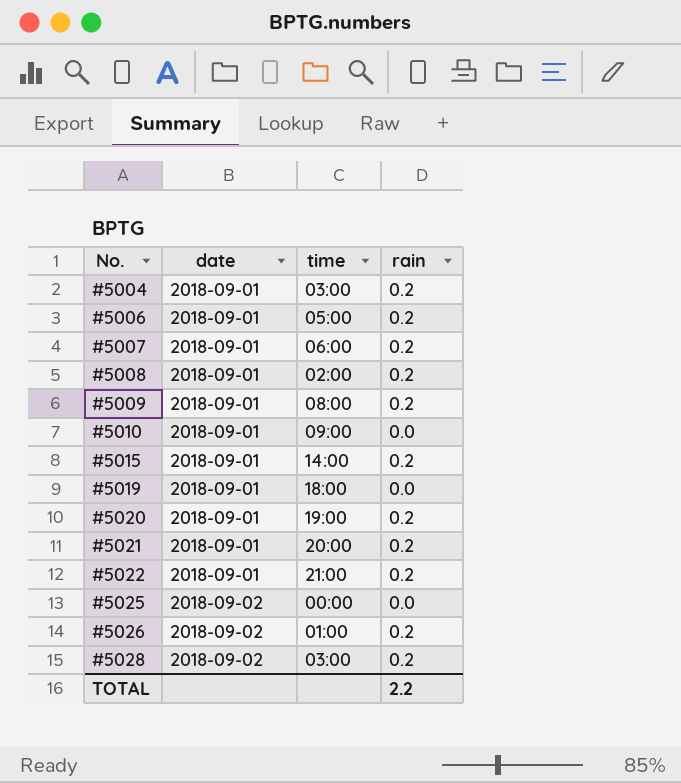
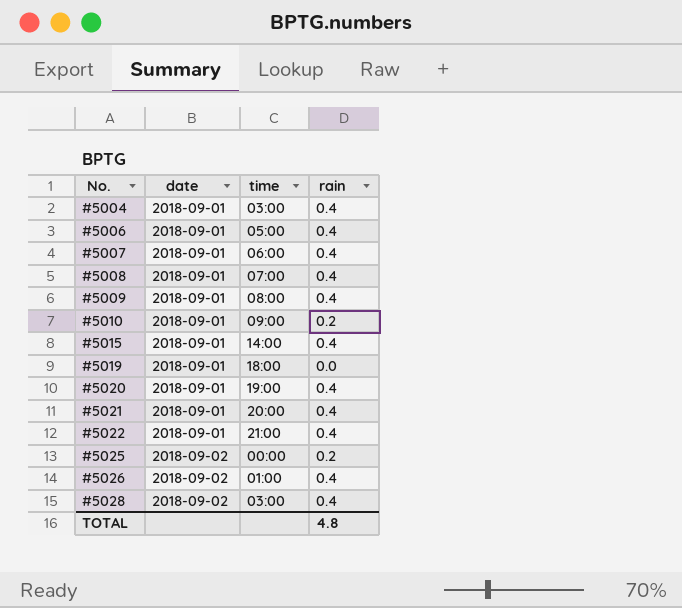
#5004 | rain: 0.2 -> 0.4
#5006 | rain: 0.2 -> 0.4
#5007 | rain: 0.2 -> 0.4
#5008 | time: 02:00 -> 07:00
#5008 | rain: 0.2 -> 0.4
#5009 | rain: 0.2 -> 0.4
#5010 | rain: 0.0 -> 0.2
#5015 | rain: 0.2 -> 0.4
#5020 | rain: 0.2 -> 0.4
#5021 | rain: 0.2 -> 0.4
#5022 | rain: 0.2 -> 0.4
#5025 | rain: 0.0 -> 0.2
#5026 | rain: 0.2 -> 0.4
#5028 | rain: 0.2 -> 0.4
TOTAL | rain: 2.2 -> 4.8

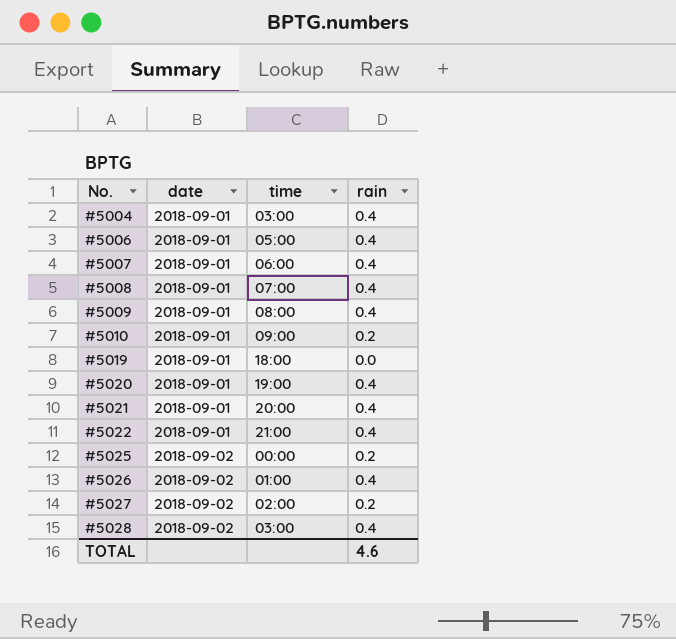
row #5015: 2018-09-01 | 14:00 | 0.4 -> none
row #5027: none -> 2018-09-02 | 02:00 | 0.2
TOTAL | rain: 4.8 -> 4.6

